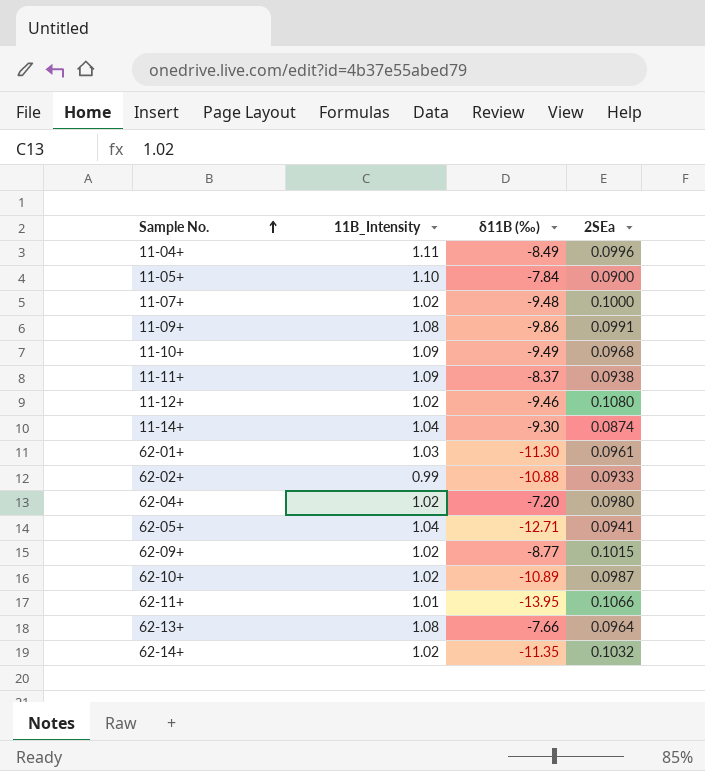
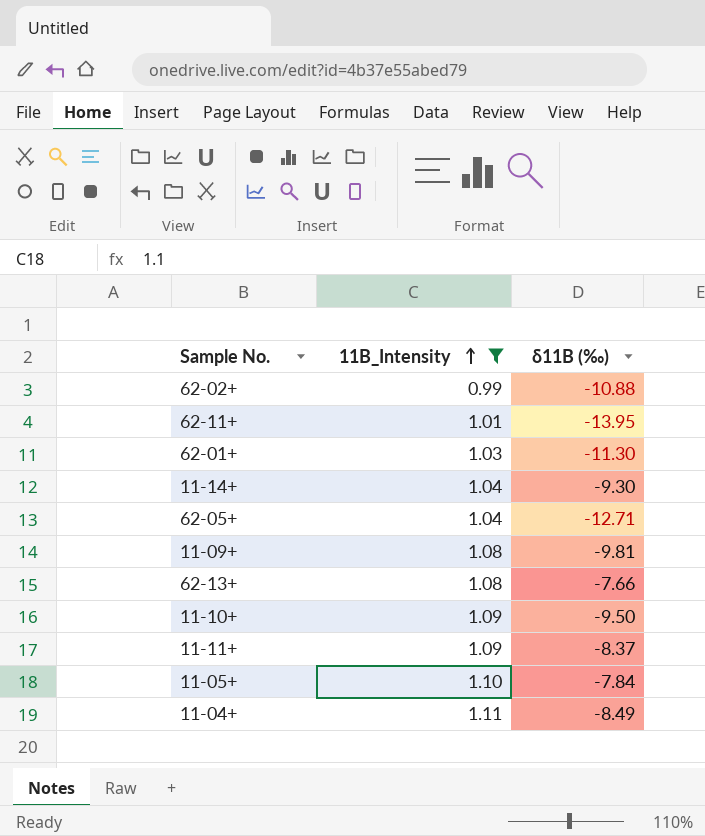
filter: none -> 11B_Intensity != 1.02
row order: Sample No. ascending -> 11B_Intensity ascending
column 2SEa | position: 4 -> none
11-09+ | δ11B (‰): -9.86 -> -9.81
11-10+ | δ11B (‰): -9.49 -> -9.50

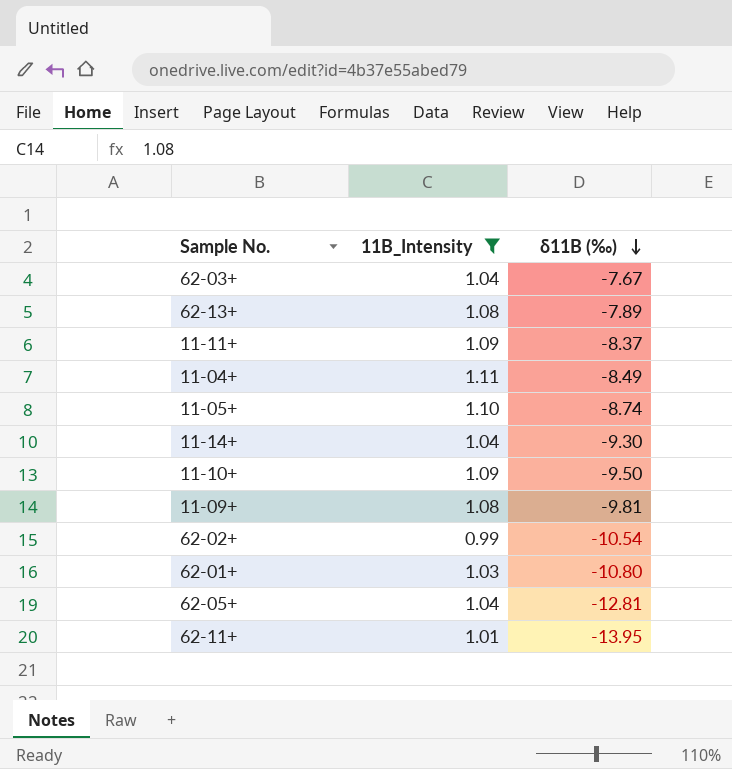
row order: 11B_Intensity ascending -> δ11B (‰) descending
row 62-03+: none -> 1.04 | -7.67
62-13+ | δ11B (‰): -7.66 -> -7.89
11-05+ | δ11B (‰): -7.84 -> -8.74
62-02+ | δ11B (‰): -10.88 -> -10.54
62-01+ | δ11B (‰): -11.30 -> -10.80
62-05+ | δ11B (‰): -12.71 -> -12.81

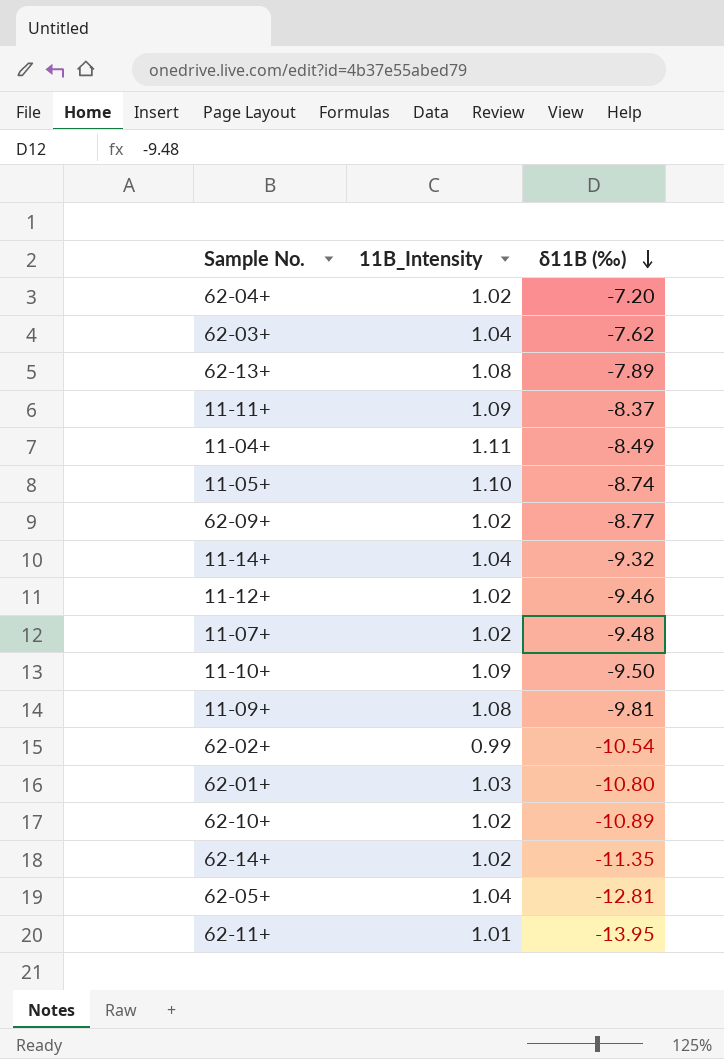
filter: 11B_Intensity != 1.02 -> none
62-03+ | δ11B (‰): -7.67 -> -7.62
11-14+ | δ11B (‰): -9.30 -> -9.32

